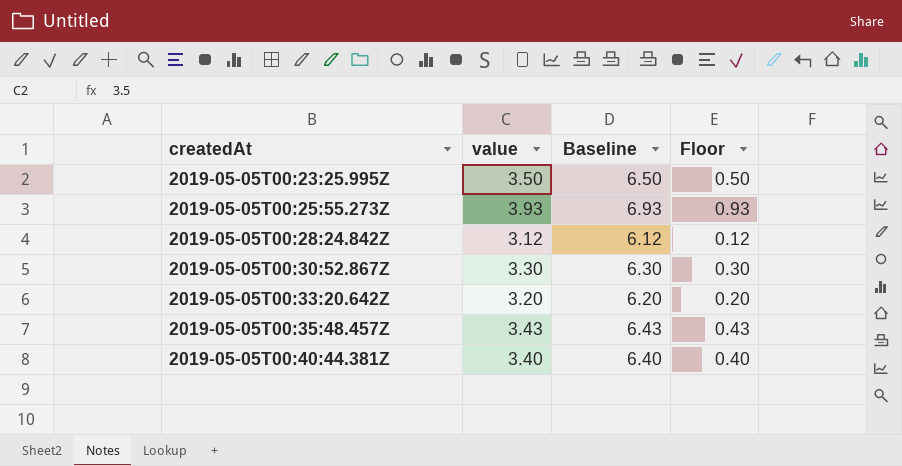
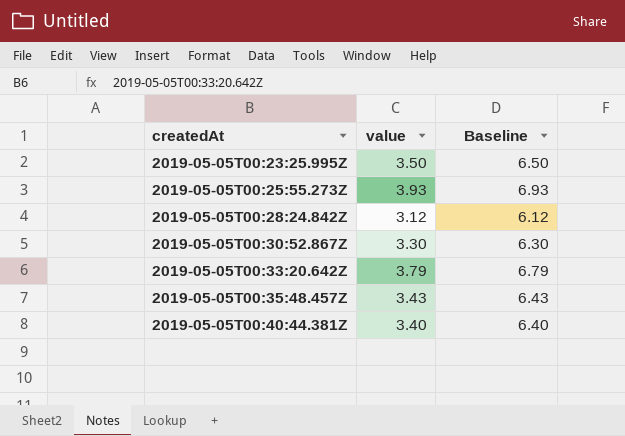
column Floor | formula: [value] - 3 -> none
2019-05-05T00:33:20.642Z | value: 3.20 -> 3.79
2019-05-05T00:33:20.642Z | Baseline: 6.20 -> 6.79

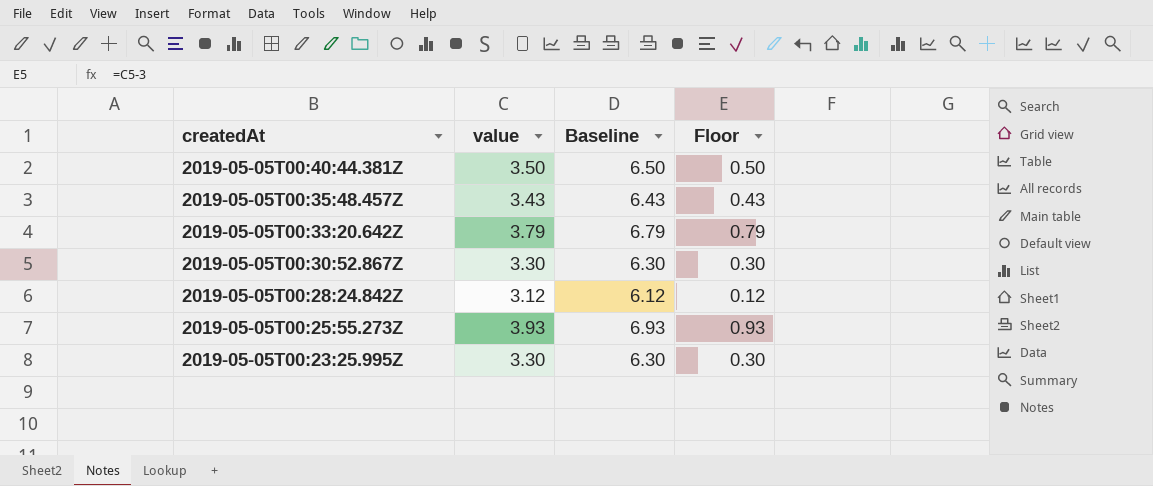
row order: createdAt ascending -> createdAt descending
column Floor | formula: none -> [value] - 3
2019-05-05T00:40:44.381Z | value: 3.40 -> 3.50
2019-05-05T00:40:44.381Z | Baseline: 6.40 -> 6.50
2019-05-05T00:23:25.995Z | value: 3.50 -> 3.30
2019-05-05T00:23:25.995Z | Baseline: 6.50 -> 6.30

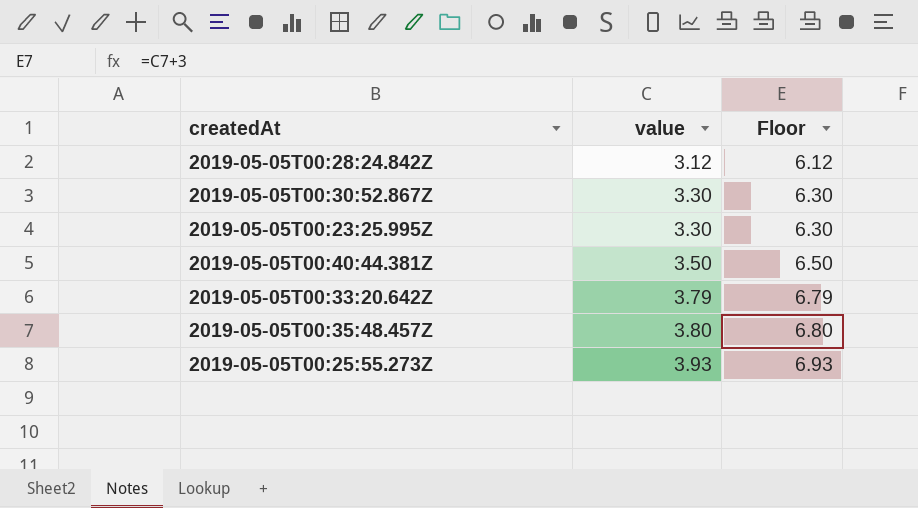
row order: createdAt descending -> value ascending
column Baseline | formula: [value] + 3 -> none
column Floor | formula: [value] - 3 -> [value] + 3
2019-05-05T00:35:48.457Z | value: 3.43 -> 3.80

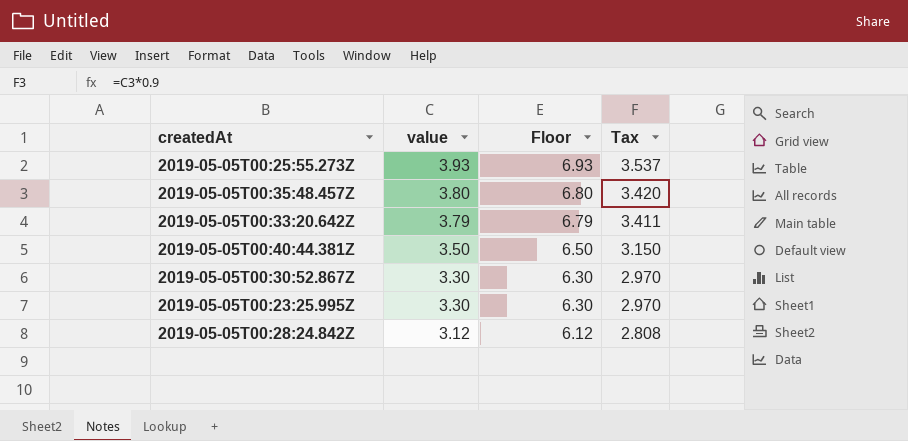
row order: value ascending -> value descending
column Tax | formula: none -> [value] * 0.9

